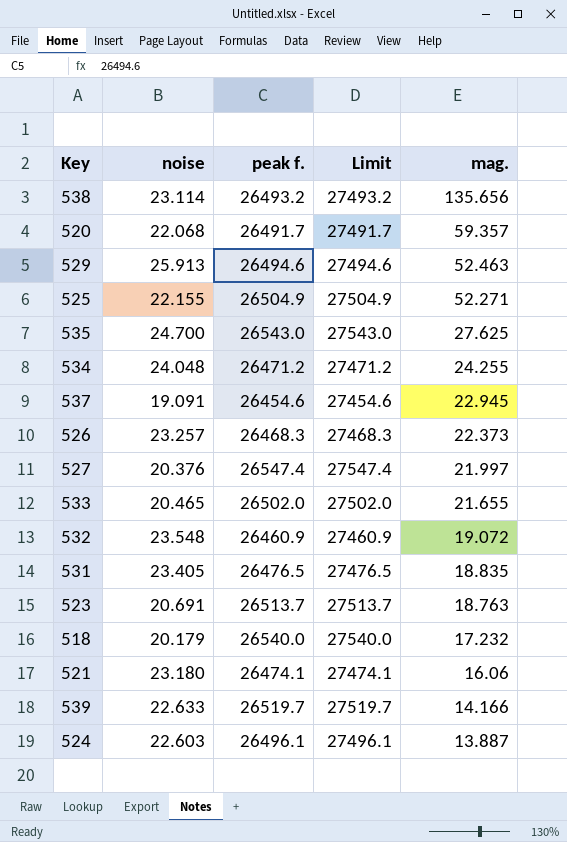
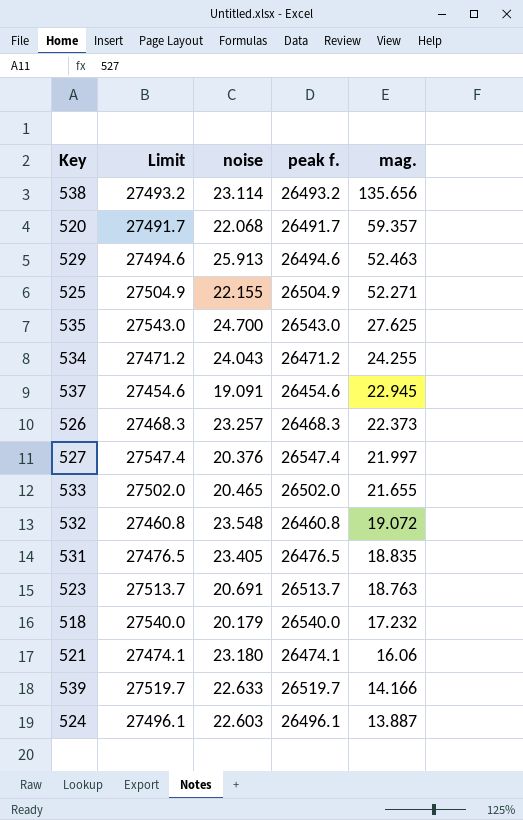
column Limit | position: 4 -> 2
534 | noise: 24.048 -> 24.043
532 | Limit: 27460.9 -> 27460.8
532 | peak f.: 26460.9 -> 26460.8

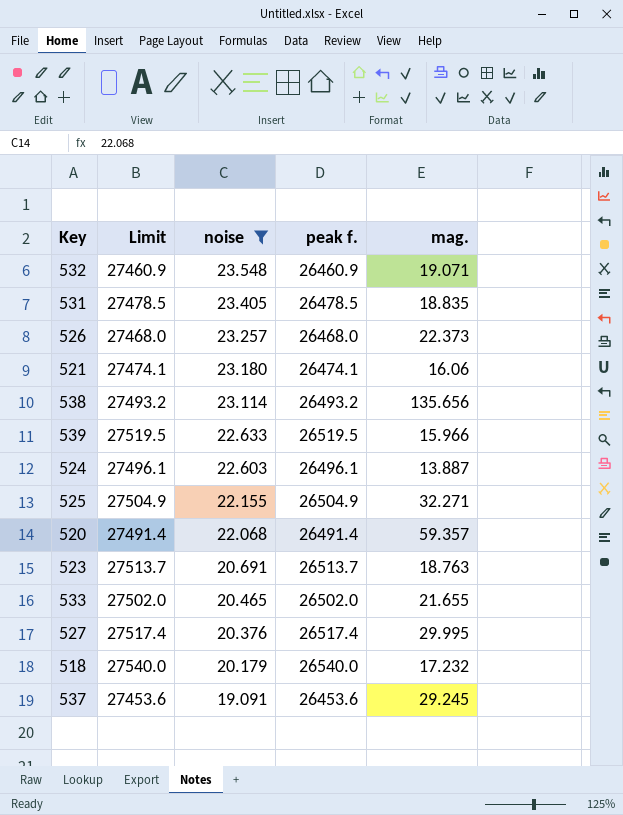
filter: none -> noise <= 23.548
row order: mag. descending -> noise descending
532 | Limit: 27460.8 -> 27460.9
532 | peak f.: 26460.8 -> 26460.9
532 | mag.: 19.072 -> 19.071
531 | Limit: 27476.5 -> 27478.5
531 | peak f.: 26476.5 -> 26478.5
526 | Limit: 27468.3 -> 27468.0
526 | peak f.: 26468.3 -> 26468.0
539 | Limit: 27519.7 -> 27519.5
539 | peak f.: 26519.7 -> 26519.5
539 | mag.: 14.166 -> 15.966
525 | mag.: 52.271 -> 32.271
520 | Limit: 27491.7 -> 27491.4
520 | peak f.: 26491.7 -> 26491.4
527 | Limit: 27547.4 -> 27517.4
527 | peak f.: 26547.4 -> 26517.4
527 | mag.: 21.997 -> 29.995
537 | Limit: 27454.6 -> 27453.6
537 | peak f.: 26454.6 -> 26453.6
537 | mag.: 22.945 -> 29.245

